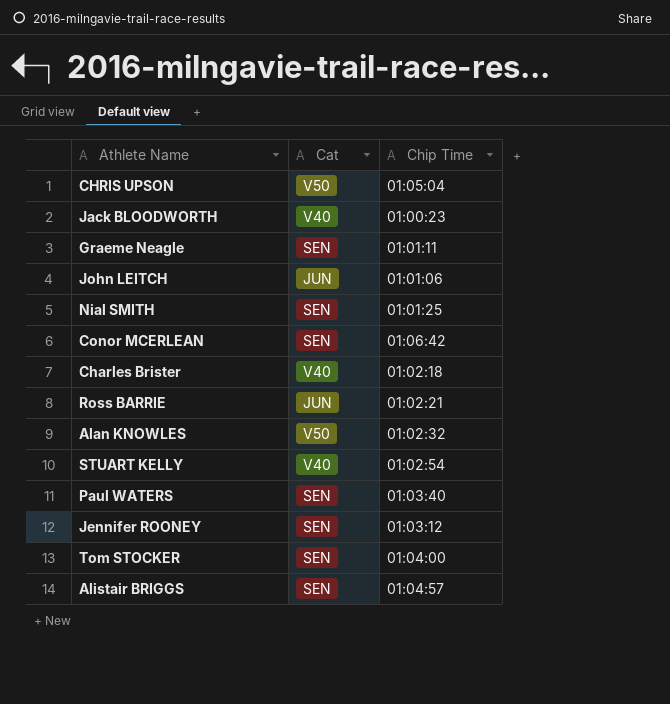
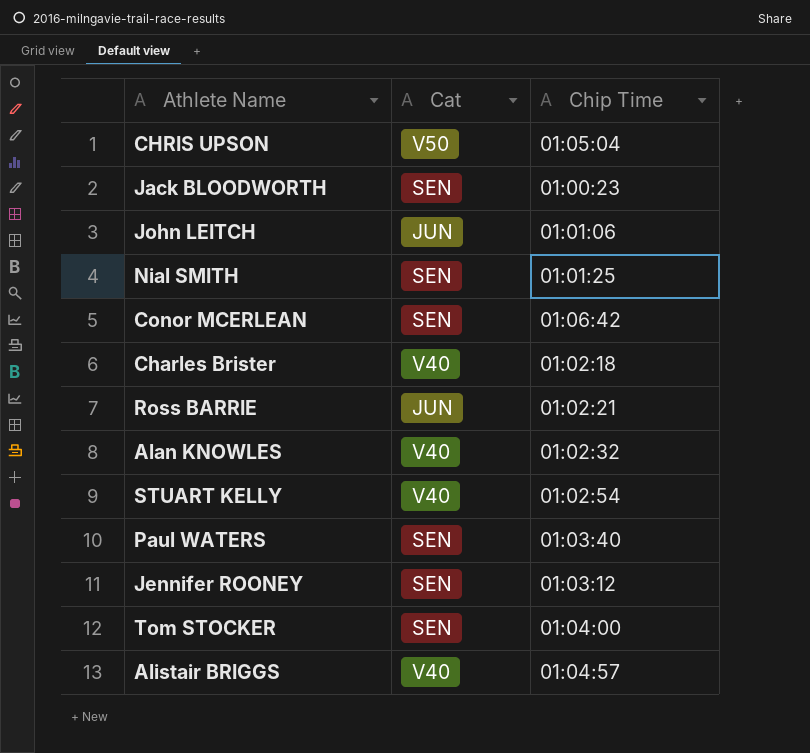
row Graeme Neagle: SEN | 01:01:11 -> none
Jack BLOODWORTH | Cat: V40 -> SEN
Alan KNOWLES | Cat: V50 -> V40
Alistair BRIGGS | Cat: SEN -> V40

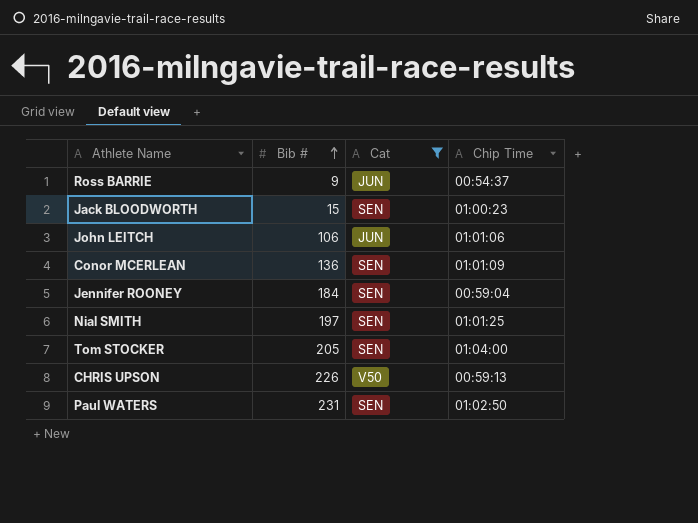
filter: none -> Cat != V40
row order: none -> Bib # ascending
column Bib # | position: none -> 2
Ross BARRIE | Chip Time: 01:02:21 -> 00:54:37
Conor MCERLEAN | Chip Time: 01:06:42 -> 01:01:09
Jennifer ROONEY | Chip Time: 01:03:12 -> 00:59:04
CHRIS UPSON | Chip Time: 01:05:04 -> 00:59:13
Paul WATERS | Chip Time: 01:03:40 -> 01:02:50

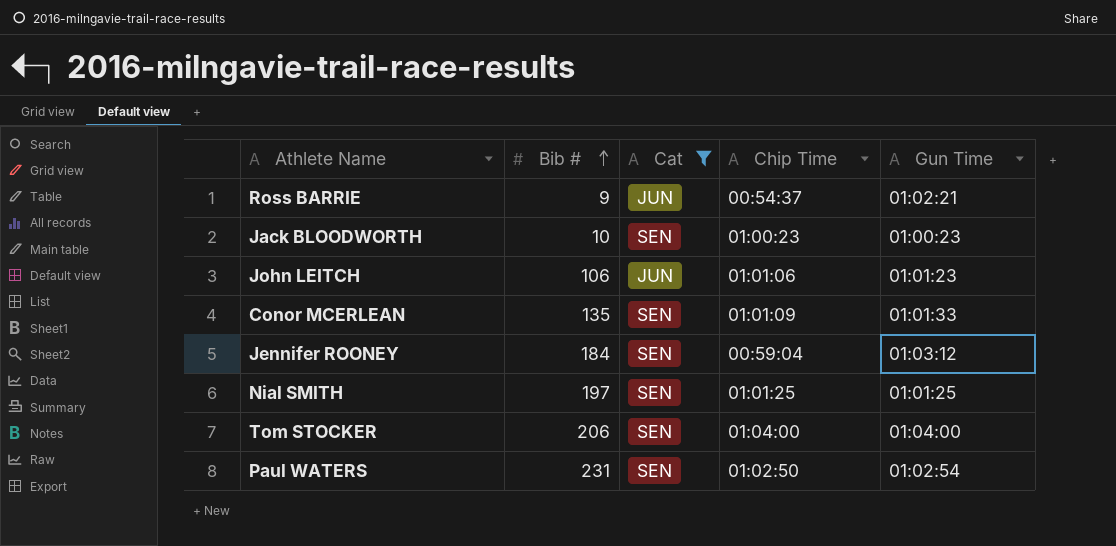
column Gun Time | position: none -> 5
row CHRIS UPSON: 226 | V50 | 00:59:13 -> none
Jack BLOODWORTH | Bib #: 15 -> 10
Conor MCERLEAN | Bib #: 136 -> 135
Tom STOCKER | Bib #: 205 -> 206

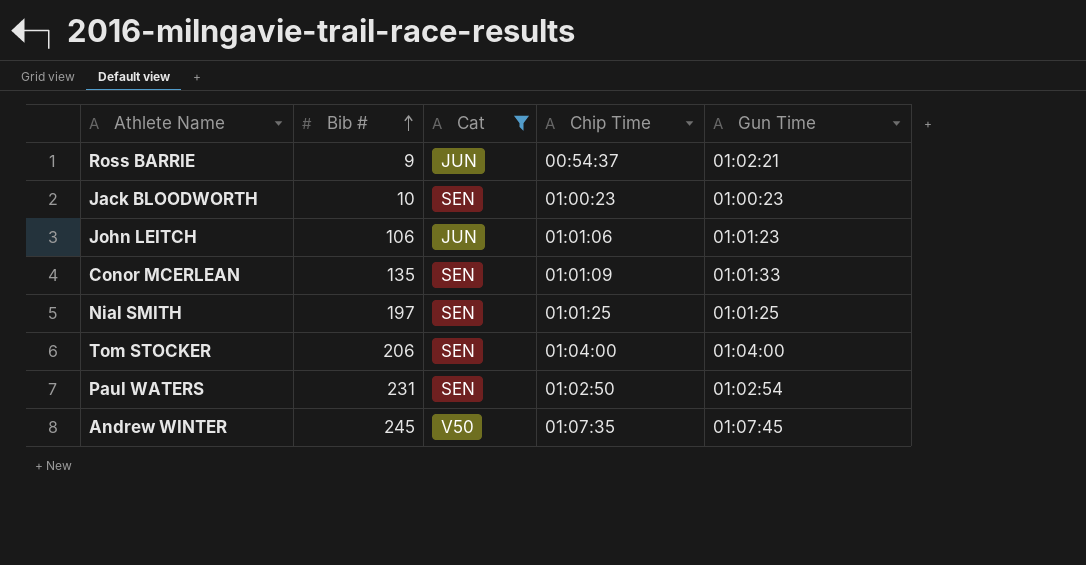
row Jennifer ROONEY: 184 | SEN | 00:59:04 | 01:03:12 -> none
row Andrew WINTER: none -> 245 | V50 | 01:07:35 | 01:07:45

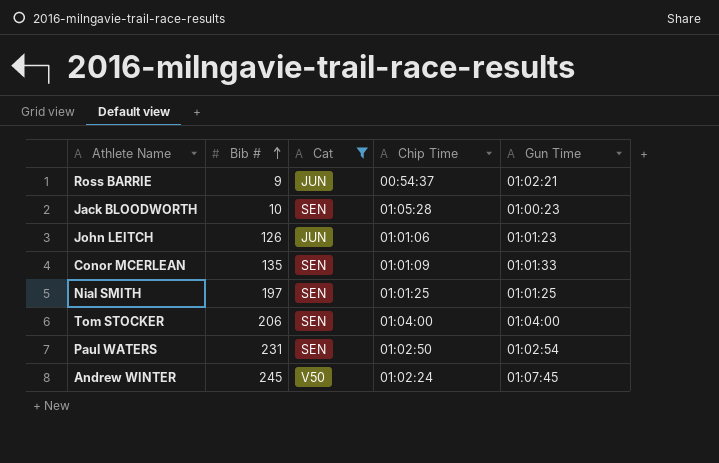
Jack BLOODWORTH | Chip Time: 01:00:23 -> 01:05:28
John LEITCH | Bib #: 106 -> 126
Andrew WINTER | Chip Time: 01:07:35 -> 01:02:24

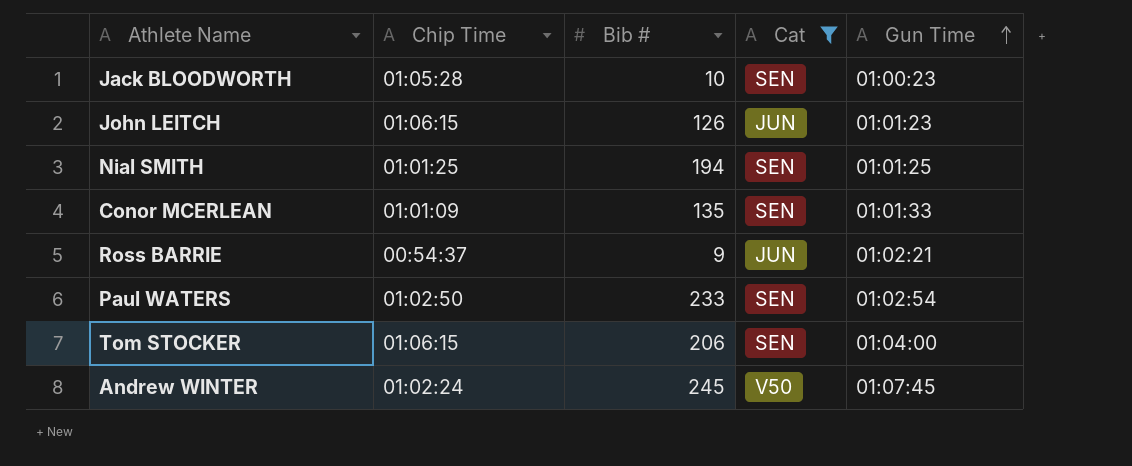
row order: Bib # ascending -> Gun Time ascending
column Chip Time | position: 4 -> 2
John LEITCH | Chip Time: 01:01:06 -> 01:06:15
Nial SMITH | Bib #: 197 -> 194
Paul WATERS | Bib #: 231 -> 233
Tom STOCKER | Chip Time: 01:04:00 -> 01:06:15

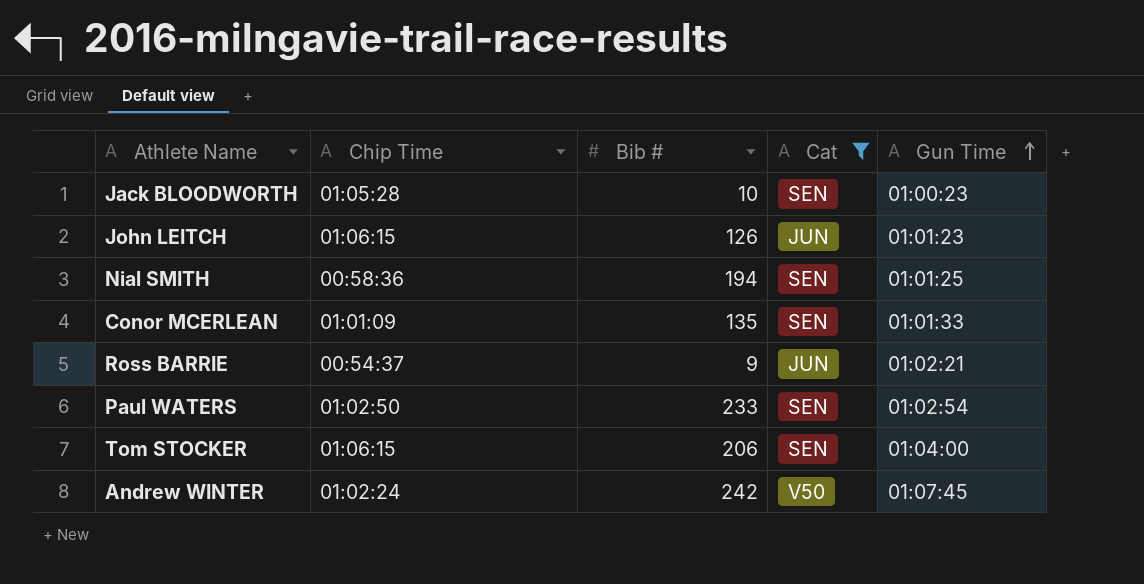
Nial SMITH | Chip Time: 01:01:25 -> 00:58:36
Andrew WINTER | Bib #: 245 -> 242

